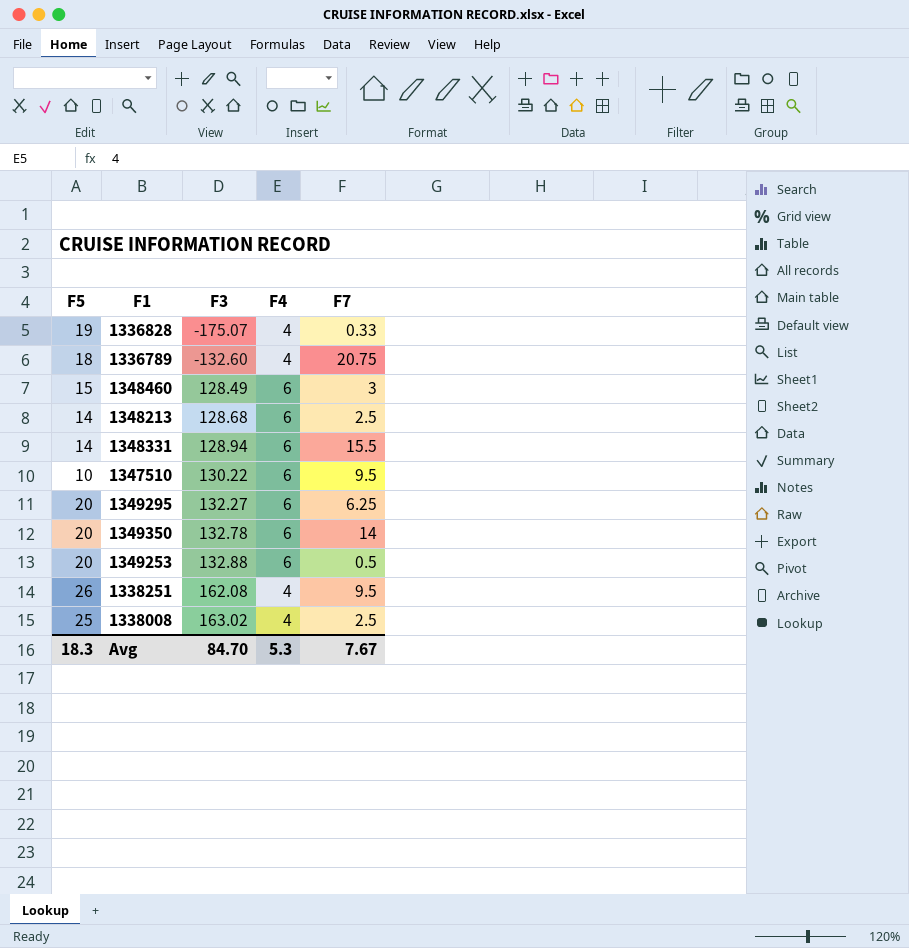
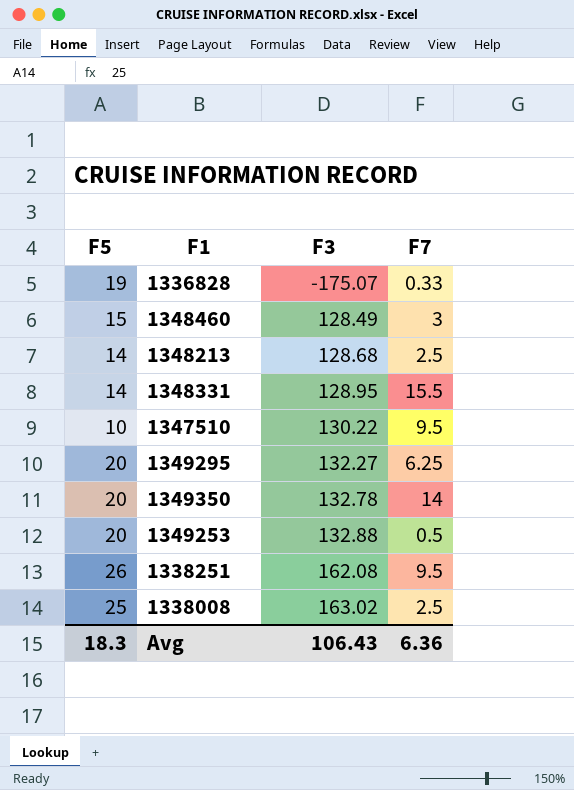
column F4 | position: 4 -> none
row 1336789: 18 | -132.60 | 4 | 20.75 -> none
1348331 | F3: 128.94 -> 128.95
Avg | F3: 84.70 -> 106.43
Avg | F7: 7.67 -> 6.36

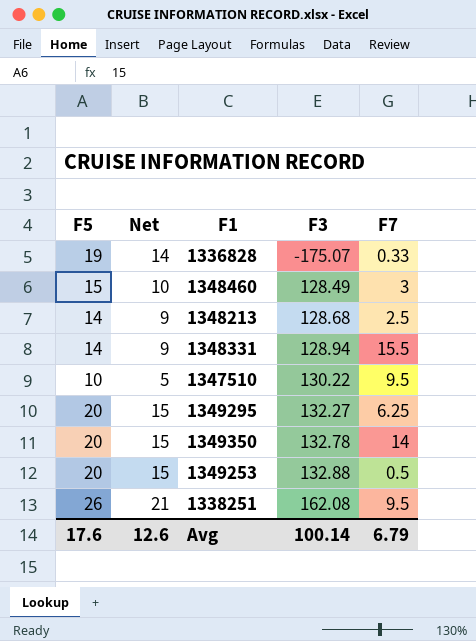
column Net | formula: none -> [F5] - 5
row 1338008: 25 | 163.02 | 2.5 -> none
1348331 | F3: 128.95 -> 128.94
Avg | F5: 18.3 -> 17.6
Avg | F3: 106.43 -> 100.14
Avg | F7: 6.36 -> 6.79

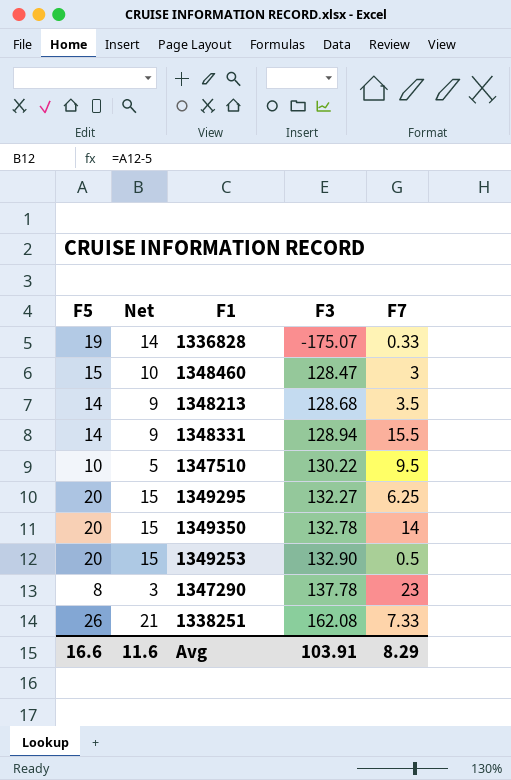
1348460 | F3: 128.49 -> 128.47
1348213 | F7: 2.5 -> 3.5
1349253 | F3: 132.88 -> 132.90
row 1347290: none -> 8 | 3 | 137.78 | 23
1338251 | F7: 9.5 -> 7.33
Avg | F5: 17.6 -> 16.6
Avg | Net: 12.6 -> 11.6
Avg | F3: 100.14 -> 103.91
Avg | F7: 6.79 -> 8.29

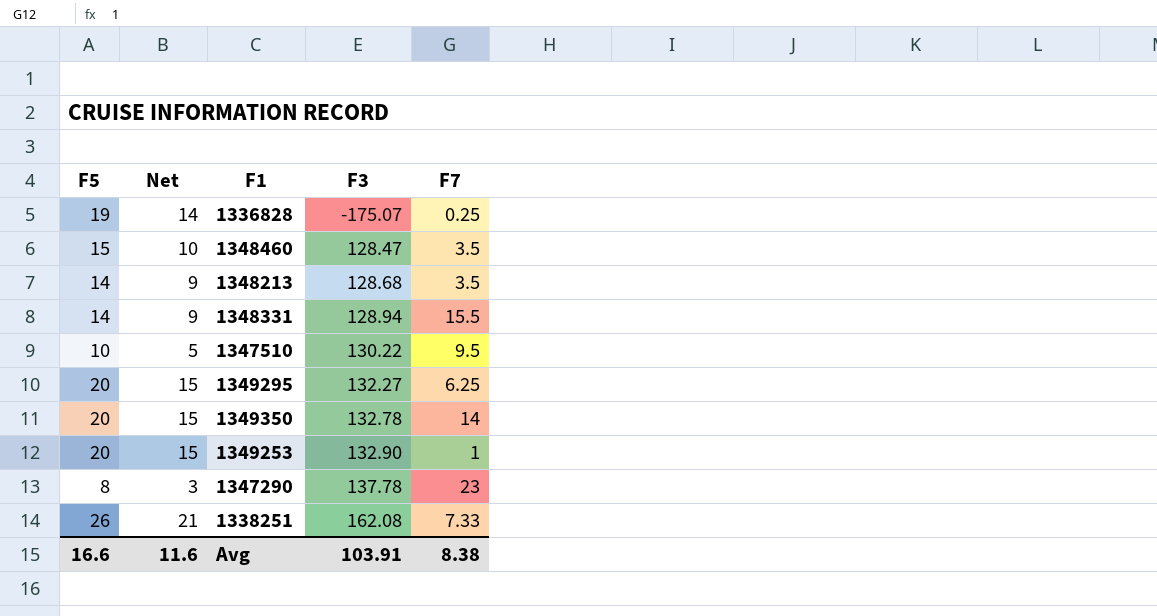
1336828 | F7: 0.33 -> 0.25
1348460 | F7: 3 -> 3.5
1349253 | F7: 0.5 -> 1
Avg | F7: 8.29 -> 8.38

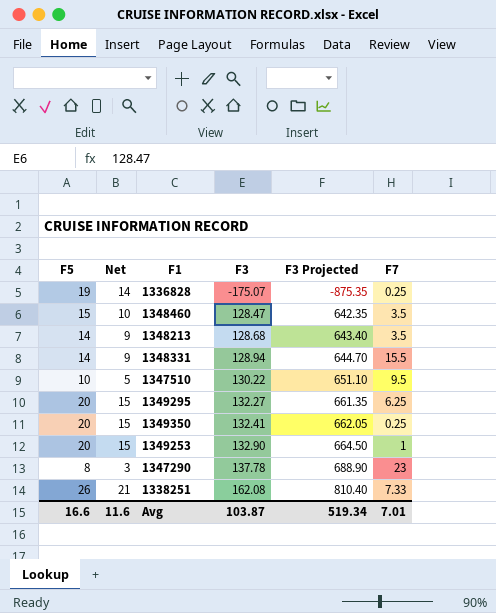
column F3 Projected | formula: none -> [F3] * 5
1349350 | F3: 132.78 -> 132.41
1349350 | F7: 14 -> 0.25
Avg | F3: 103.91 -> 103.87
Avg | F7: 8.38 -> 7.01

